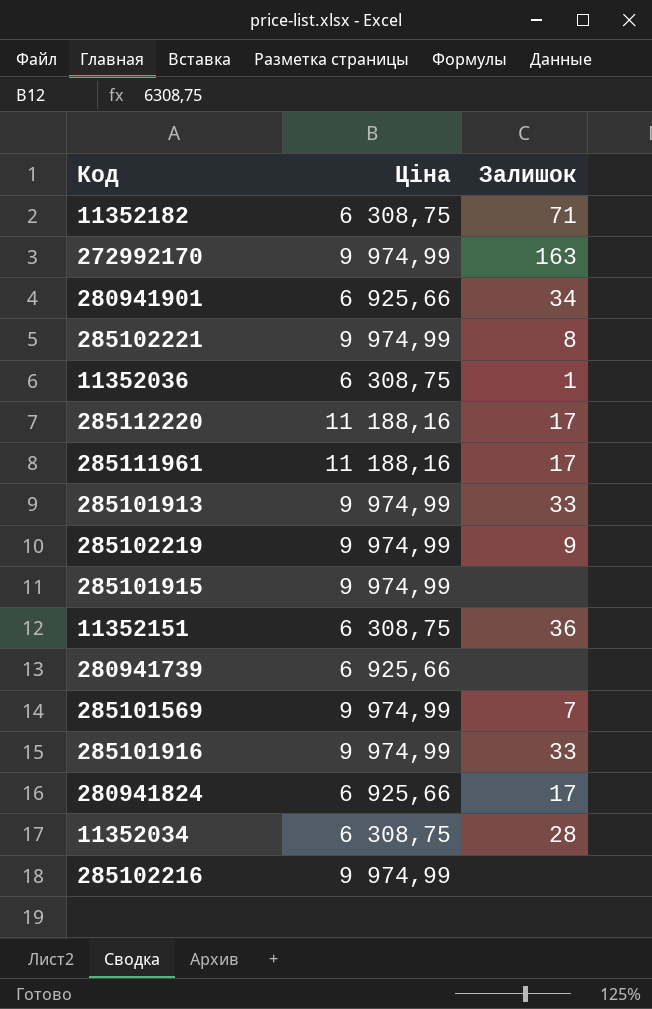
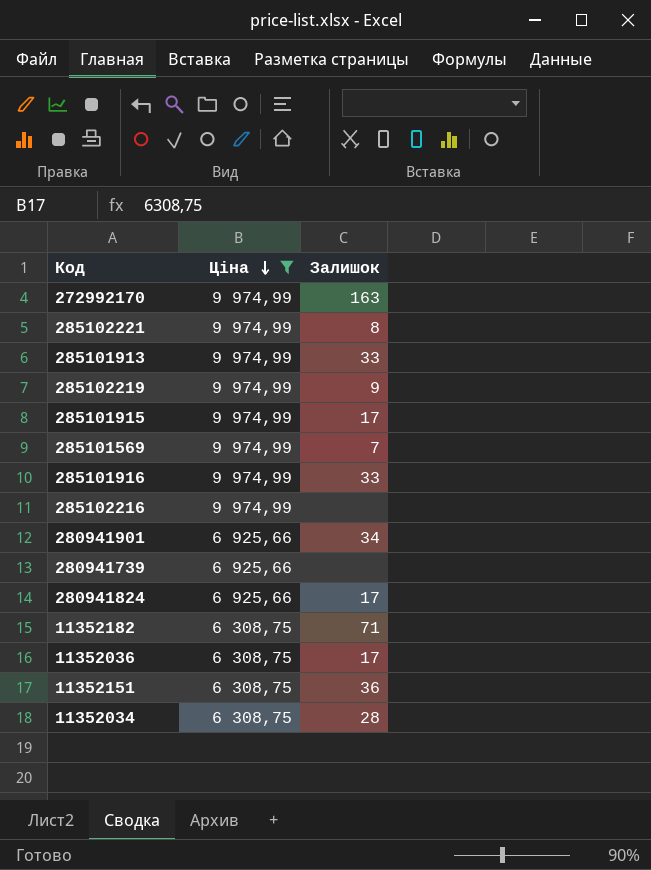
filter: none -> Ціна != 11 188,16
row order: none -> Ціна descending
285101915 | Залишок: none -> 17
11352036 | Залишок: 1 -> 17

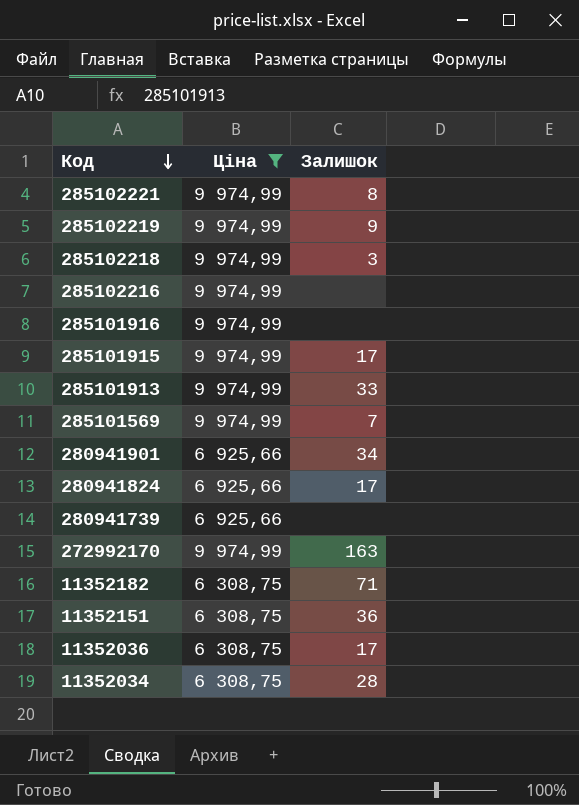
row order: Ціна descending -> Код descending
row 285102218: none -> 9 974,99 | 3
285101916 | Залишок: 33 -> none

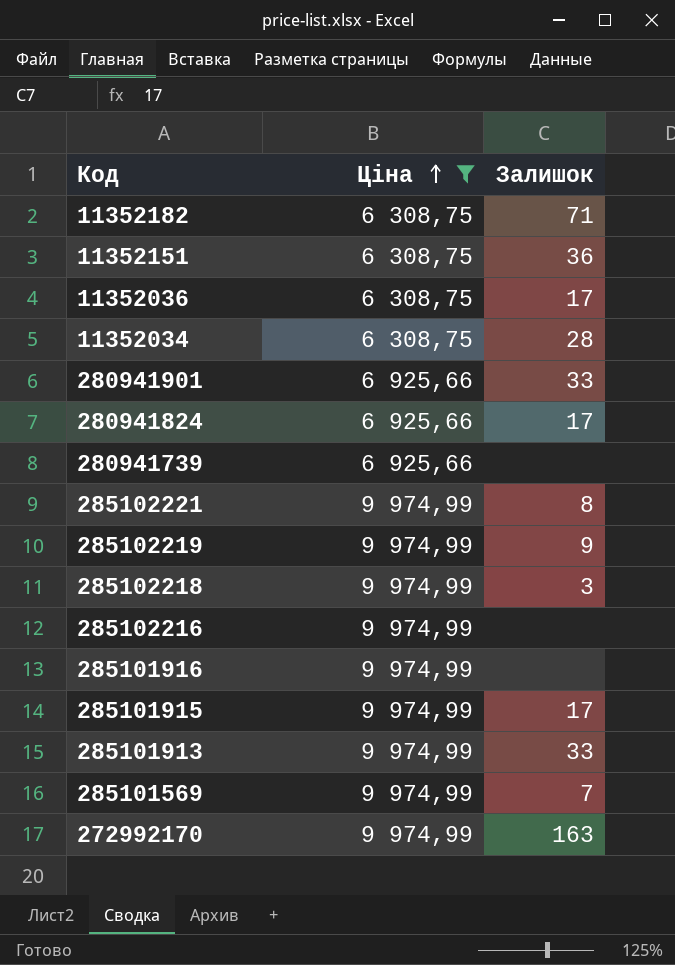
row order: Код descending -> Ціна ascending
280941901 | Залишок: 34 -> 33

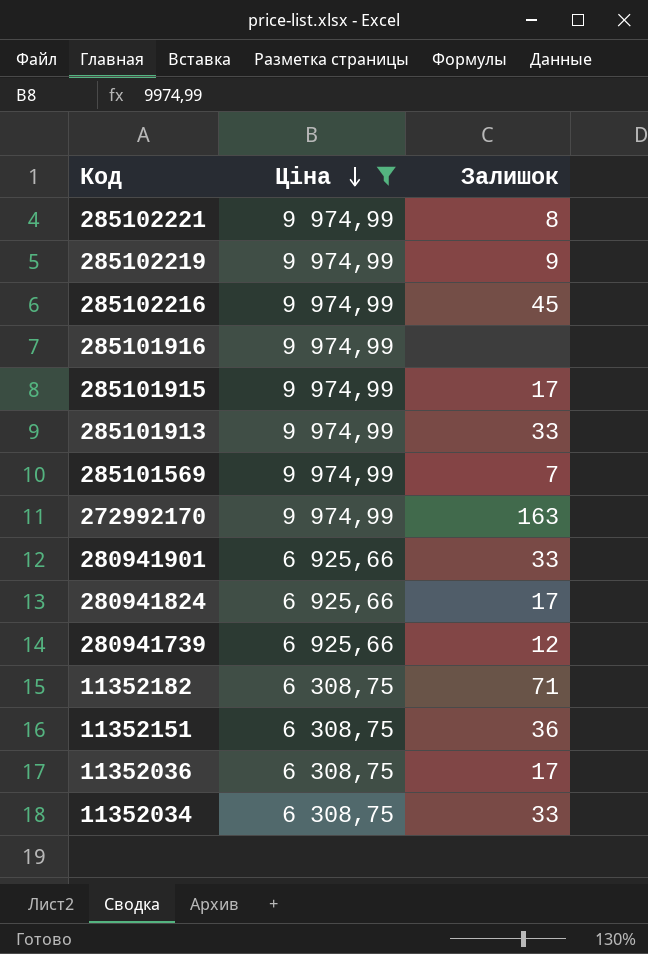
row order: Ціна ascending -> Ціна descending
row 285102218: 9 974,99 | 3 -> none
285102216 | Залишок: none -> 45
280941739 | Залишок: none -> 12
11352034 | Залишок: 28 -> 33

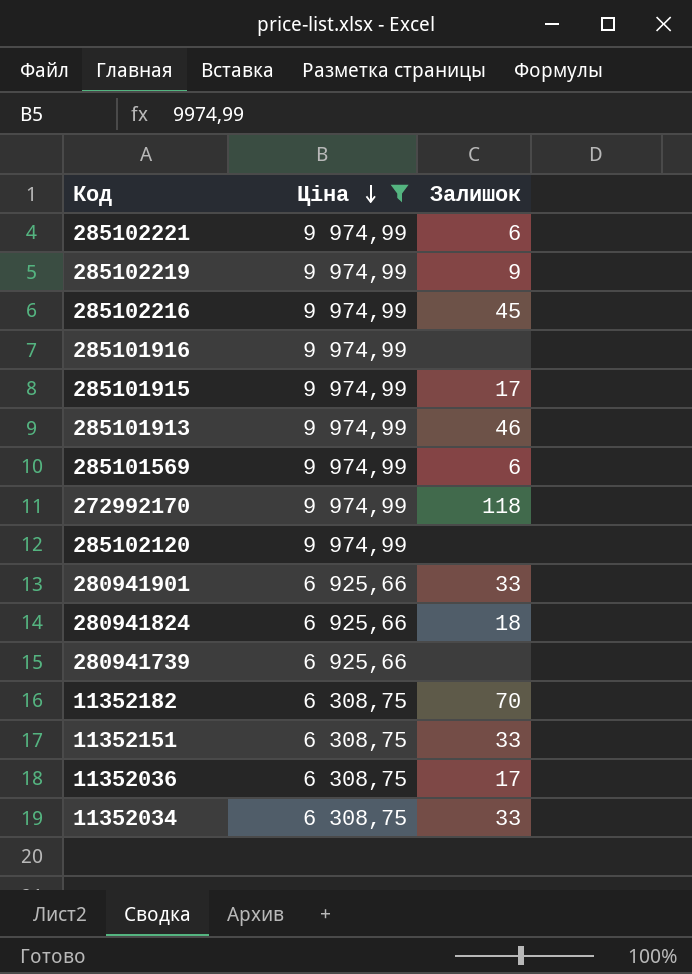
285102221 | Залишок: 8 -> 6
285101913 | Залишок: 33 -> 46
285101569 | Залишок: 7 -> 6
272992170 | Залишок: 163 -> 118
row 285102120: none -> 9 974,99 | none
280941824 | Залишок: 17 -> 18
280941739 | Залишок: 12 -> none
11352182 | Залишок: 71 -> 70
11352151 | Залишок: 36 -> 33

